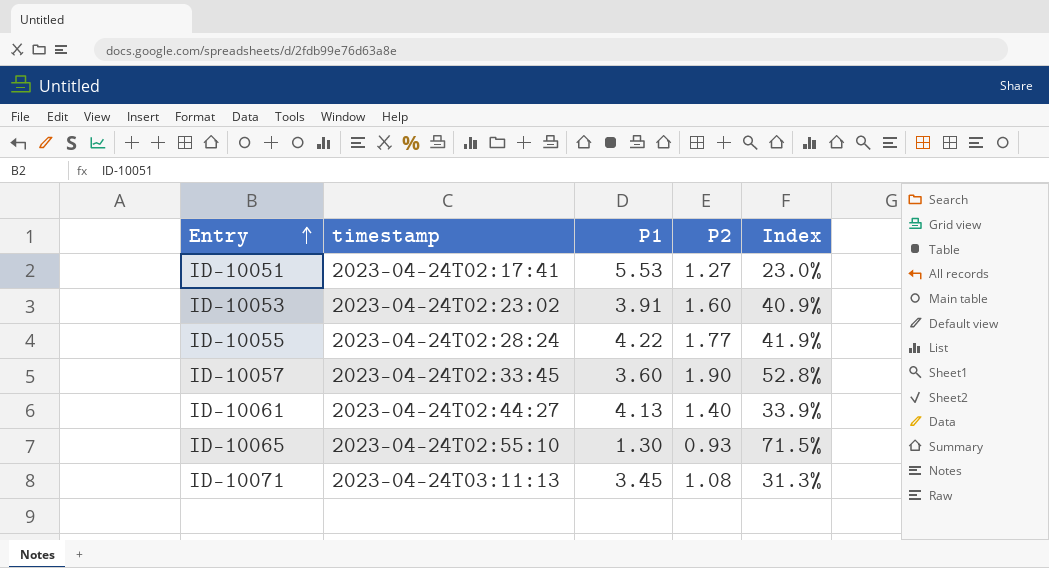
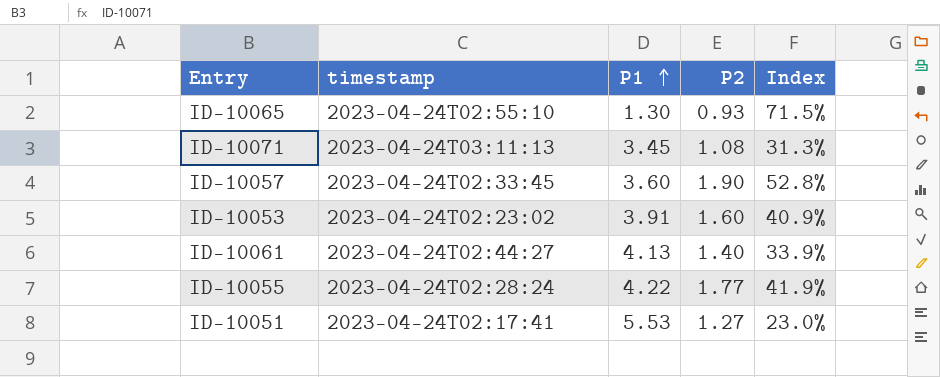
row order: Entry ascending -> P1 ascending

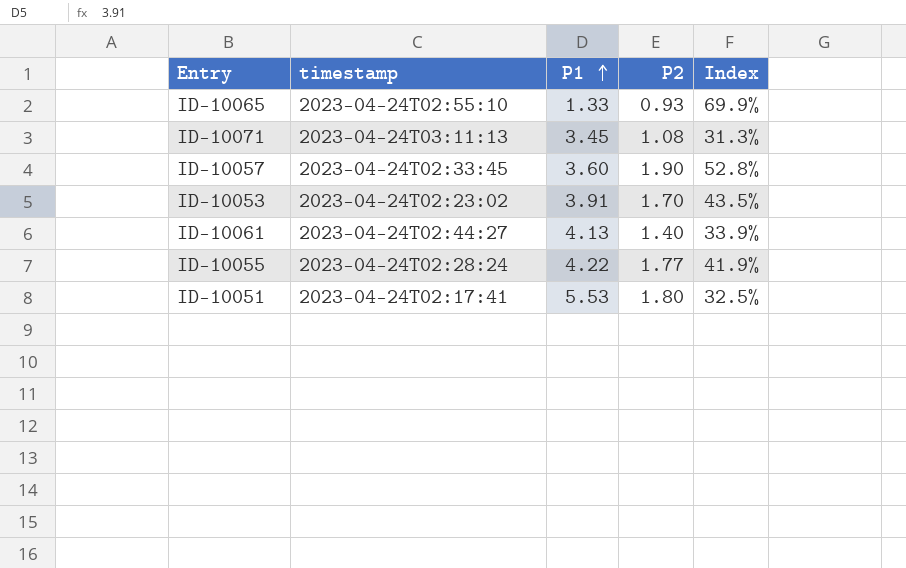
ID-10065 | P1: 1.30 -> 1.33
ID-10065 | Index: 71.5% -> 69.9%
ID-10053 | P2: 1.60 -> 1.70
ID-10053 | Index: 40.9% -> 43.5%
ID-10051 | P2: 1.27 -> 1.80
ID-10051 | Index: 23.0% -> 32.5%

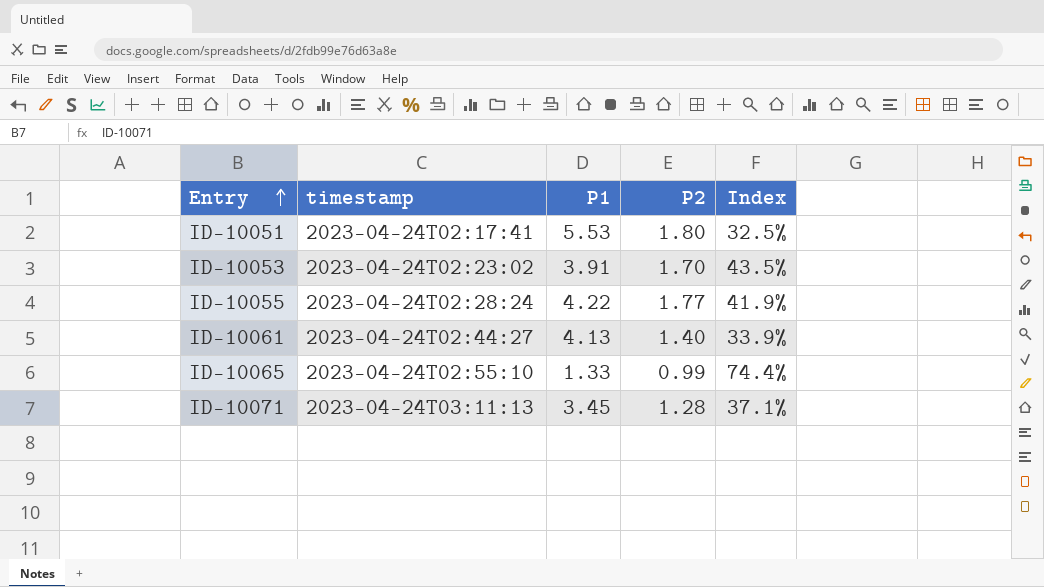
row order: P1 ascending -> Entry ascending
row ID-10057: 2023-04-24T02:33:45 | 3.60 | 1.90 | 52.8% -> none
ID-10065 | P2: 0.93 -> 0.99
ID-10065 | Index: 69.9% -> 74.4%
ID-10071 | P2: 1.08 -> 1.28
ID-10071 | Index: 31.3% -> 37.1%

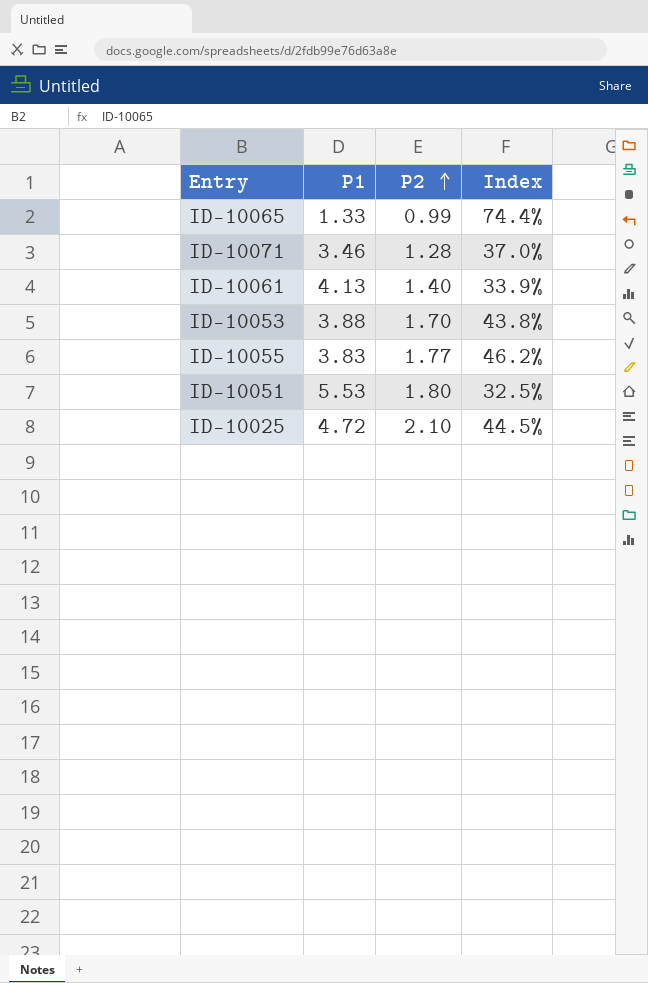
row order: Entry ascending -> P2 ascending
column timestamp | position: 2 -> none
ID-10071 | P1: 3.45 -> 3.46
ID-10071 | Index: 37.1% -> 37.0%
ID-10053 | P1: 3.91 -> 3.88
ID-10053 | Index: 43.5% -> 43.8%
ID-10055 | P1: 4.22 -> 3.83
ID-10055 | Index: 41.9% -> 46.2%
row ID-10025: none -> 4.72 | 2.10 | 44.5%

